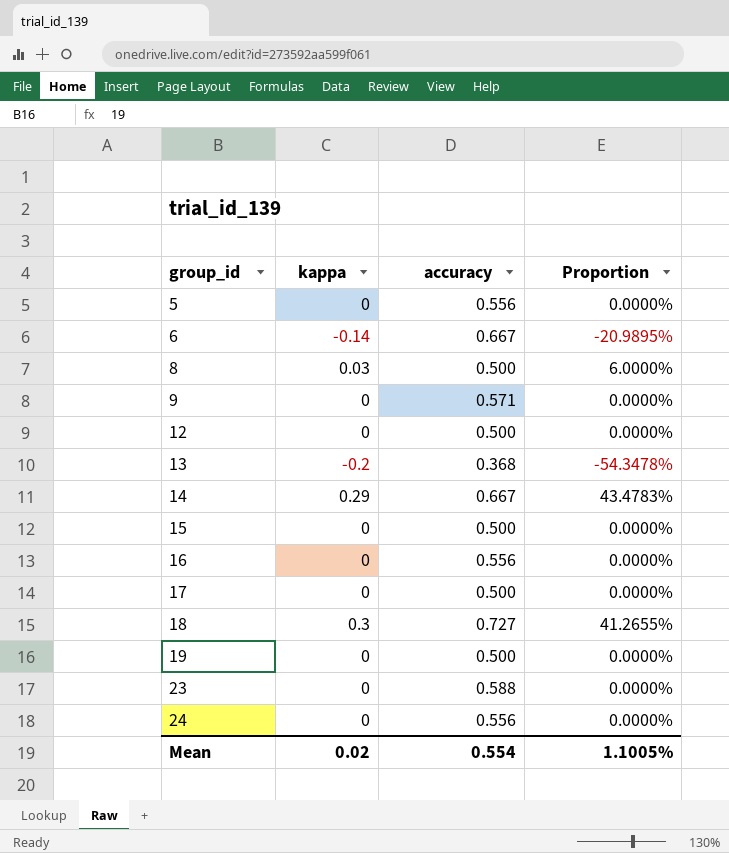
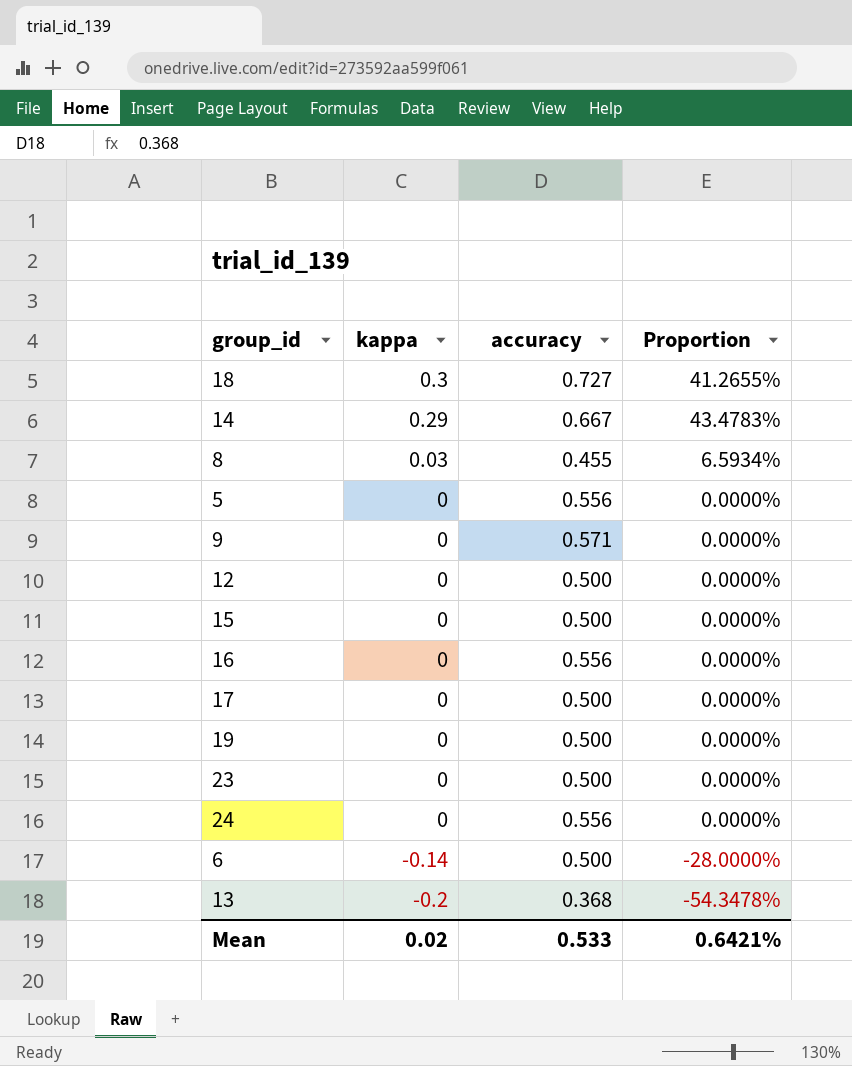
row order: group_id ascending -> kappa descending
8 | accuracy: 0.500 -> 0.455
8 | Proportion: 6.0000% -> 6.5934%
23 | accuracy: 0.588 -> 0.500
6 | accuracy: 0.667 -> 0.500
6 | Proportion: -20.9895% -> -28.0000%
Mean | accuracy: 0.554 -> 0.533
Mean | Proportion: 1.1005% -> 0.6421%

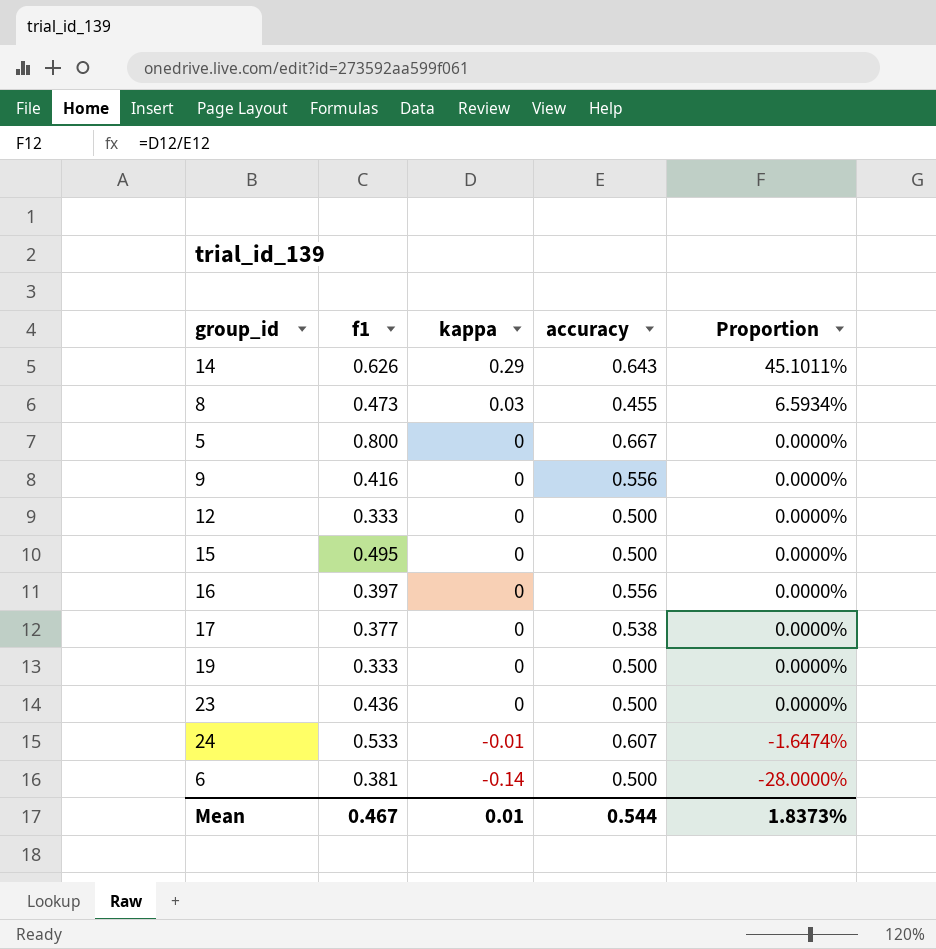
column f1 | position: none -> 2
row 18: 0.3 | 0.727 | 41.2655% -> none
row 13: -0.2 | 0.368 | -54.3478% -> none
14 | accuracy: 0.667 -> 0.643
14 | Proportion: 43.4783% -> 45.1011%
5 | accuracy: 0.556 -> 0.667
9 | accuracy: 0.571 -> 0.556
17 | accuracy: 0.500 -> 0.538
24 | kappa: 0 -> -0.01
24 | accuracy: 0.556 -> 0.607
24 | Proportion: 0.0000% -> -1.6474%
Mean | kappa: 0.02 -> 0.01
Mean | accuracy: 0.533 -> 0.544
Mean | Proportion: 0.6421% -> 1.8373%

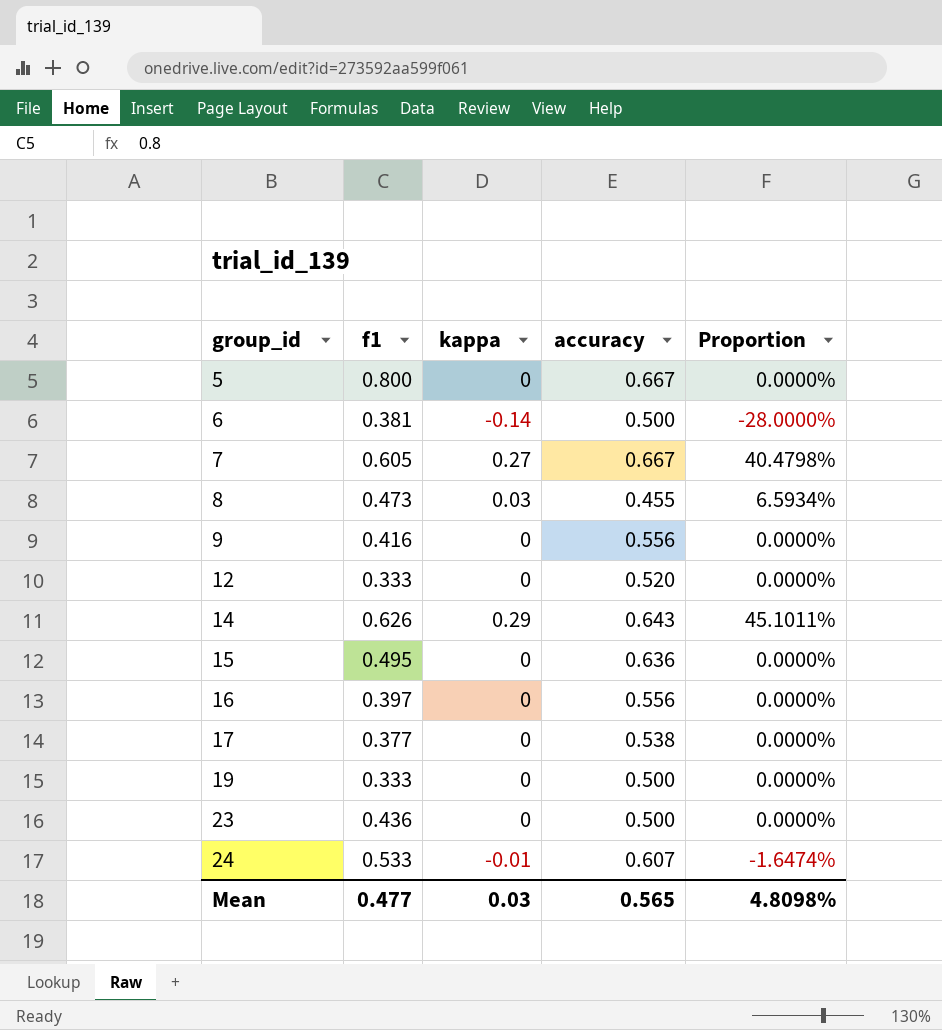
row order: kappa descending -> group_id ascending
row 7: none -> 0.605 | 0.27 | 0.667 | 40.4798%
12 | accuracy: 0.500 -> 0.520
15 | accuracy: 0.500 -> 0.636
Mean | f1: 0.467 -> 0.477
Mean | kappa: 0.01 -> 0.03
Mean | accuracy: 0.544 -> 0.565
Mean | Proportion: 1.8373% -> 4.8098%

